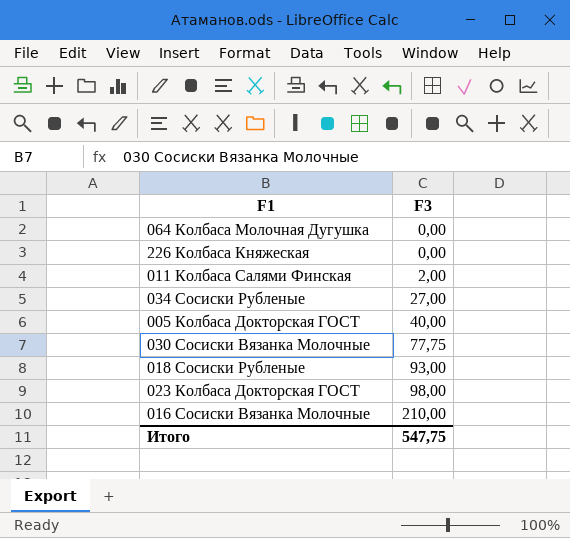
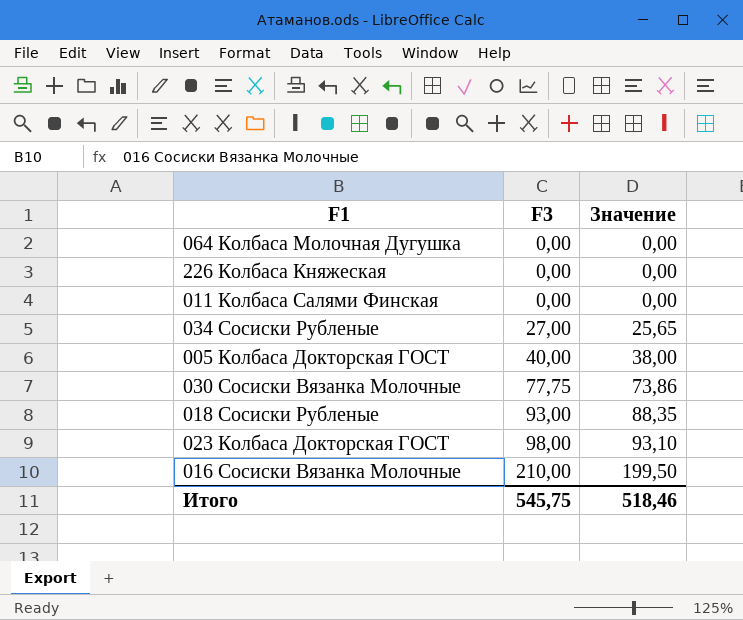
column Значение | formula: none -> [F3] * 0,95
011 Колбаса Салями Финская | F3: 2,00 -> 0,00
Итого | F3: 547,75 -> 545,75

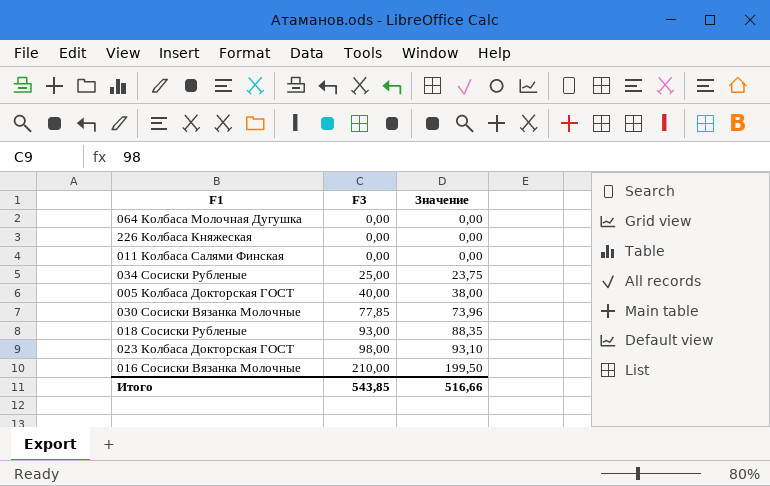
034 Сосиски Рубленые | F3: 27,00 -> 25,00
034 Сосиски Рубленые | Значение: 25,65 -> 23,75
030 Сосиски Вязанка Молочные | F3: 77,75 -> 77,85
030 Сосиски Вязанка Молочные | Значение: 73,86 -> 73,96
Итого | F3: 545,75 -> 543,85
Итого | Значение: 518,46 -> 516,66

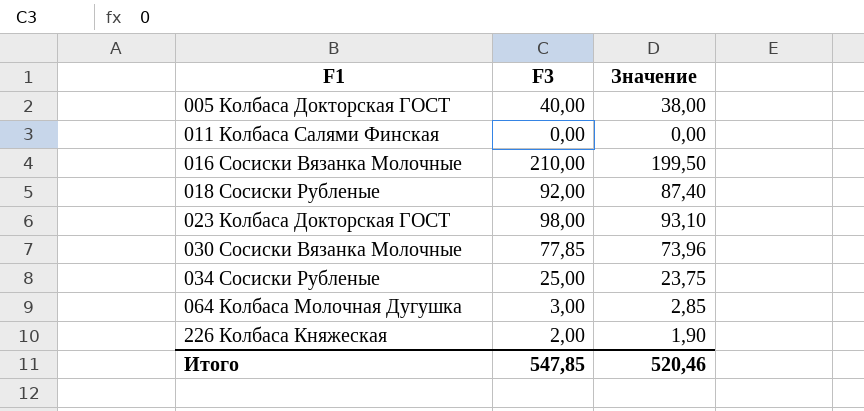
row order: F3 ascending -> F1 ascending
018 Сосиски Рубленые | F3: 93,00 -> 92,00
018 Сосиски Рубленые | Значение: 88,35 -> 87,40
064 Колбаса Молочная Дугушка | F3: 0,00 -> 3,00
064 Колбаса Молочная Дугушка | Значение: 0,00 -> 2,85
226 Колбаса Княжеская | F3: 0,00 -> 2,00
226 Колбаса Княжеская | Значение: 0,00 -> 1,90
Итого | F3: 543,85 -> 547,85
Итого | Значение: 516,66 -> 520,46

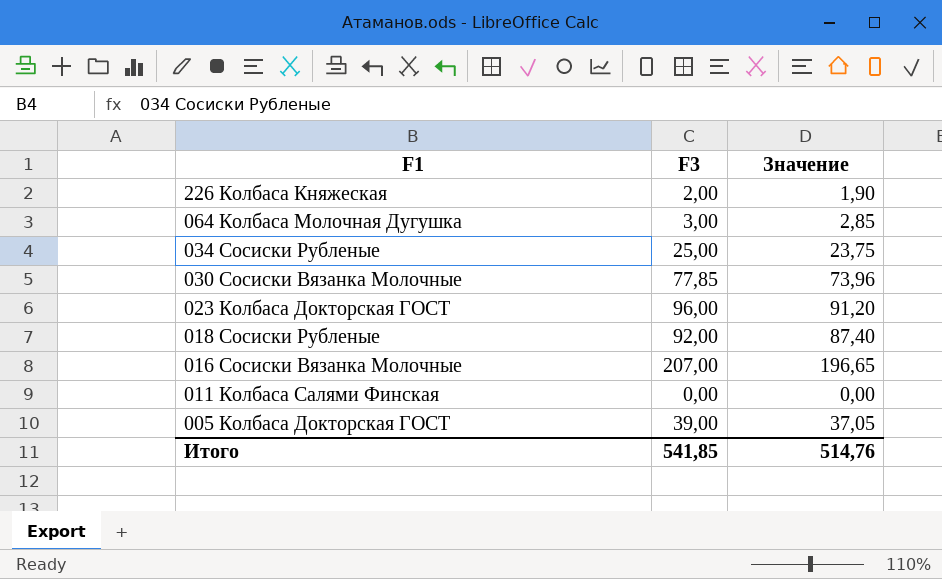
row order: F1 ascending -> F1 descending
023 Колбаса Докторская ГОСТ | F3: 98,00 -> 96,00
023 Колбаса Докторская ГОСТ | Значение: 93,10 -> 91,20
016 Сосиски Вязанка Молочные | F3: 210,00 -> 207,00
016 Сосиски Вязанка Молочные | Значение: 199,50 -> 196,65
005 Колбаса Докторская ГОСТ | F3: 40,00 -> 39,00
005 Колбаса Докторская ГОСТ | Значение: 38,00 -> 37,05
Итого | F3: 547,85 -> 541,85
Итого | Значение: 520,46 -> 514,76

